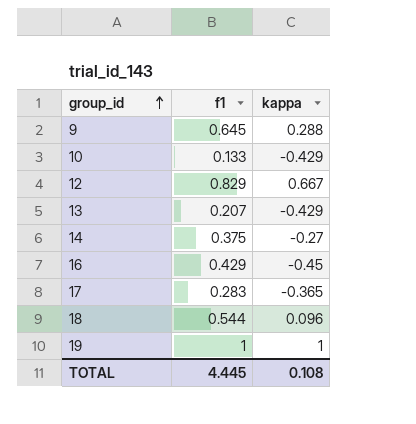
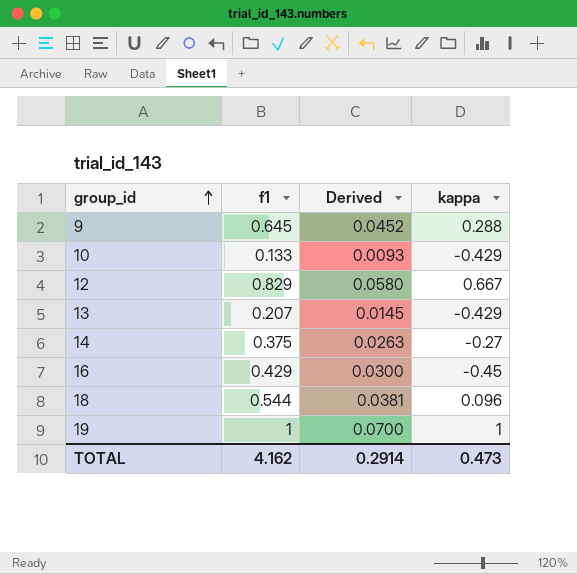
column Derived | formula: none -> [f1] * 0.07
row 17: 0.283 | -0.365 -> none
TOTAL | f1: 4.445 -> 4.162
TOTAL | kappa: 0.108 -> 0.473

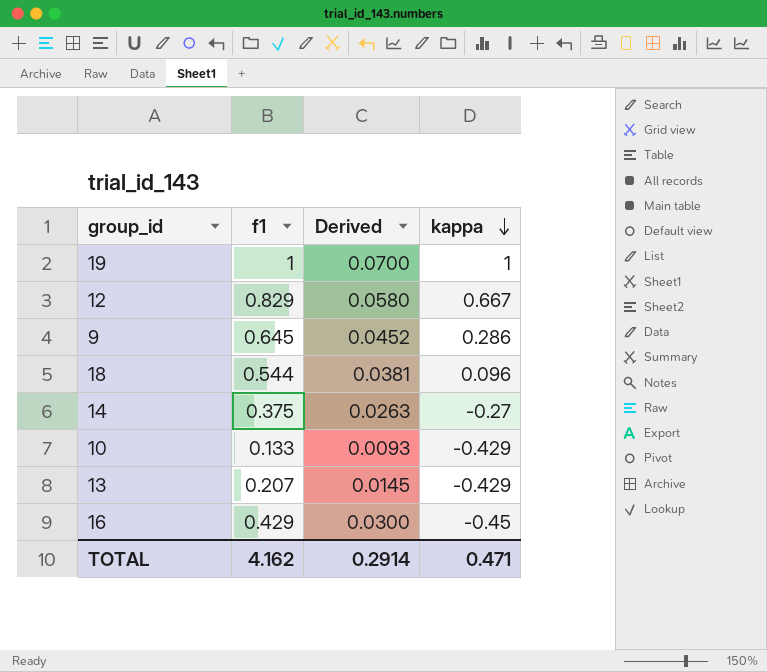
row order: group_id ascending -> kappa descending
9 | kappa: 0.288 -> 0.286
TOTAL | kappa: 0.473 -> 0.471

